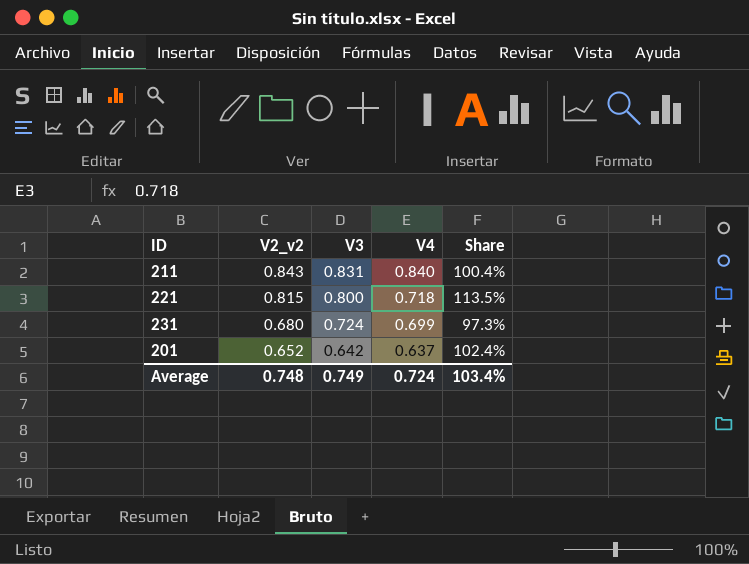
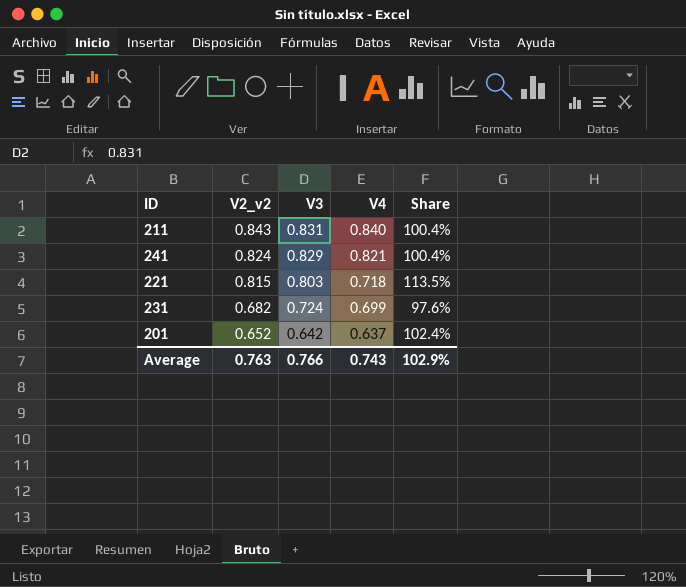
row 241: none -> 0.824 | 0.829 | 0.821 | 100.4%
221 | V3: 0.800 -> 0.803
231 | V2_v2: 0.680 -> 0.682
231 | Share: 97.3% -> 97.6%
Average | V2_v2: 0.748 -> 0.763
Average | V3: 0.749 -> 0.766
Average | V4: 0.724 -> 0.743
Average | Share: 103.4% -> 102.9%

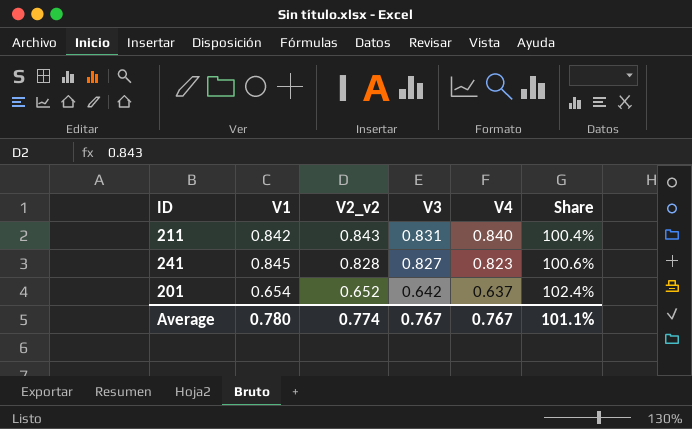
column V1 | position: none -> 2
row 221: 0.815 | 0.803 | 0.718 | 113.5% -> none
row 231: 0.682 | 0.724 | 0.699 | 97.6% -> none
241 | V2_v2: 0.824 -> 0.828
241 | V3: 0.829 -> 0.827
241 | V4: 0.821 -> 0.823
241 | Share: 100.4% -> 100.6%
Average | V2_v2: 0.763 -> 0.774
Average | V3: 0.766 -> 0.767
Average | V4: 0.743 -> 0.767
Average | Share: 102.9% -> 101.1%

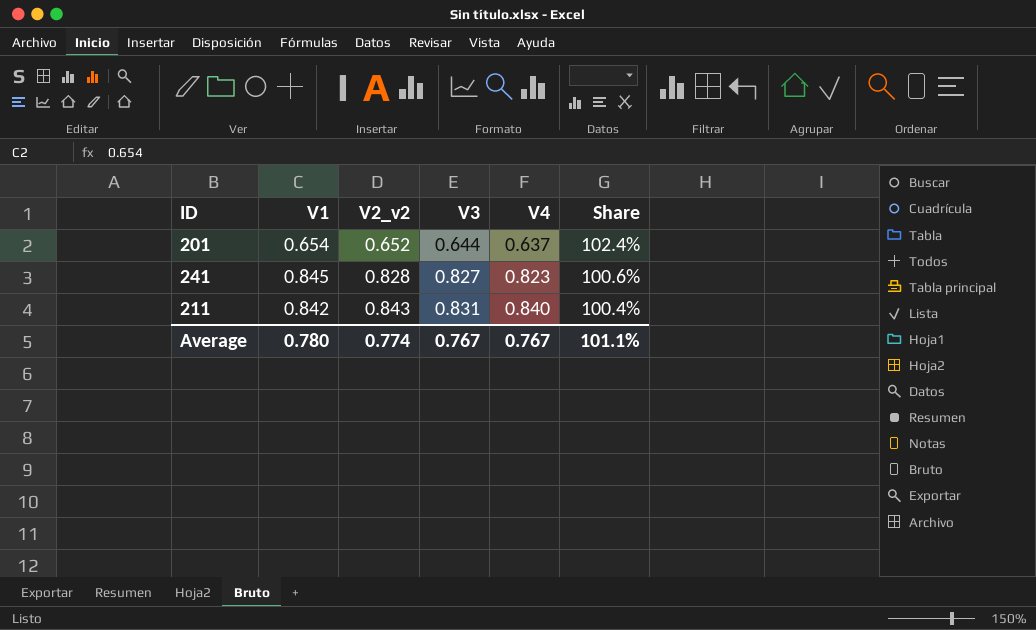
row order: V2_v2 descending -> V2_v2 ascending
201 | V3: 0.642 -> 0.644

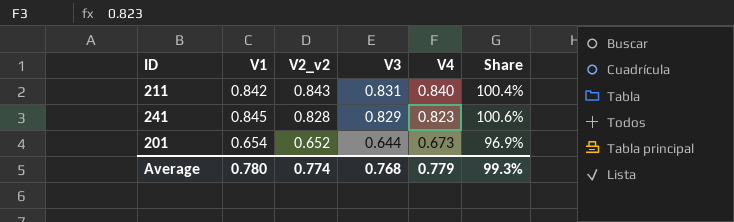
row order: V2_v2 ascending -> V2_v2 descending
241 | V3: 0.827 -> 0.829
201 | V4: 0.637 -> 0.673
201 | Share: 102.4% -> 96.9%
Average | V3: 0.767 -> 0.768
Average | V4: 0.767 -> 0.779
Average | Share: 101.1% -> 99.3%

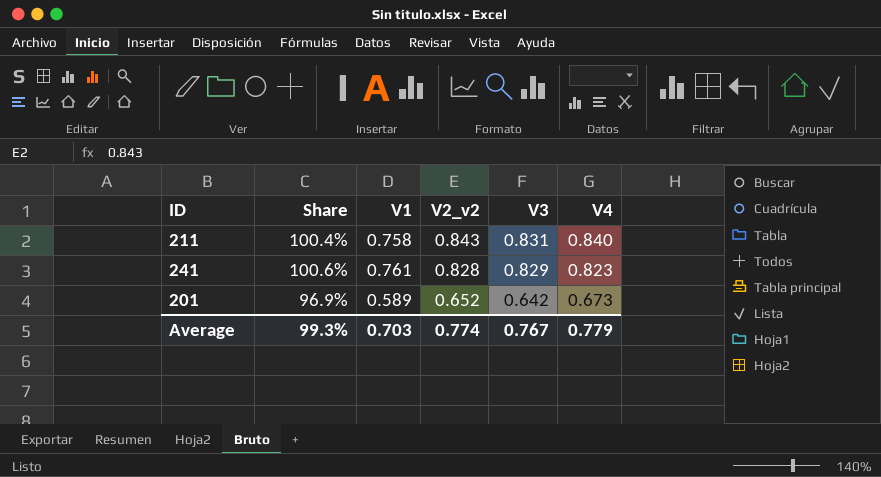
column Share | position: 6 -> 2
211 | V1: 0.842 -> 0.758
241 | V1: 0.845 -> 0.761
201 | V1: 0.654 -> 0.589
201 | V3: 0.644 -> 0.642
Average | V1: 0.780 -> 0.703
Average | V3: 0.768 -> 0.767

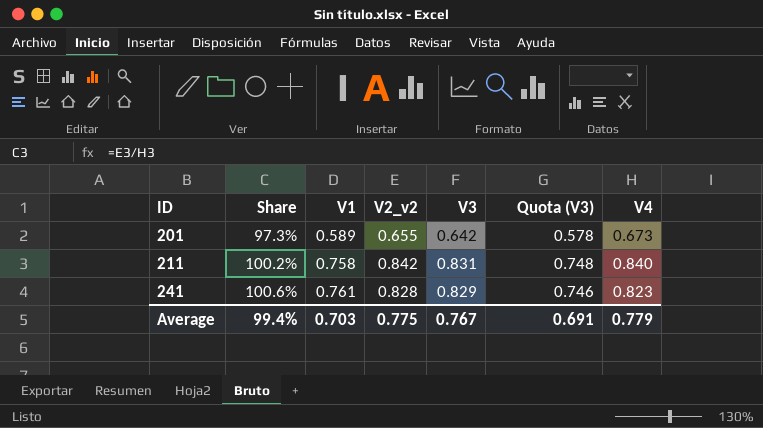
row order: V2_v2 descending -> ID ascending
column Quota (V3) | formula: none -> [V3] * 0.9
201 | Share: 96.9% -> 97.3%
201 | V2_v2: 0.652 -> 0.655
211 | Share: 100.4% -> 100.2%
211 | V2_v2: 0.843 -> 0.842
Average | Share: 99.3% -> 99.4%
Average | V2_v2: 0.774 -> 0.775

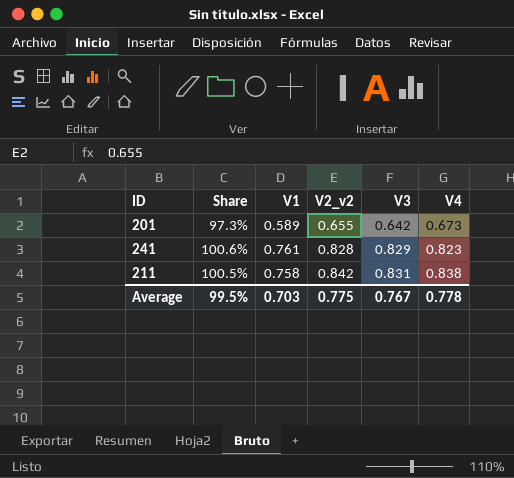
row order: ID ascending -> V2_v2 ascending
column Quota (V3) | formula: [V3] * 0.9 -> none
211 | Share: 100.2% -> 100.5%
211 | V4: 0.840 -> 0.838
Average | Share: 99.4% -> 99.5%
Average | V4: 0.779 -> 0.778

